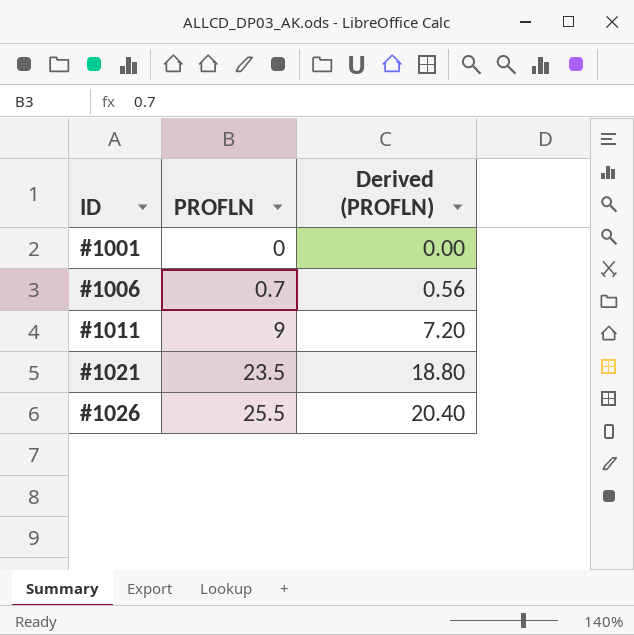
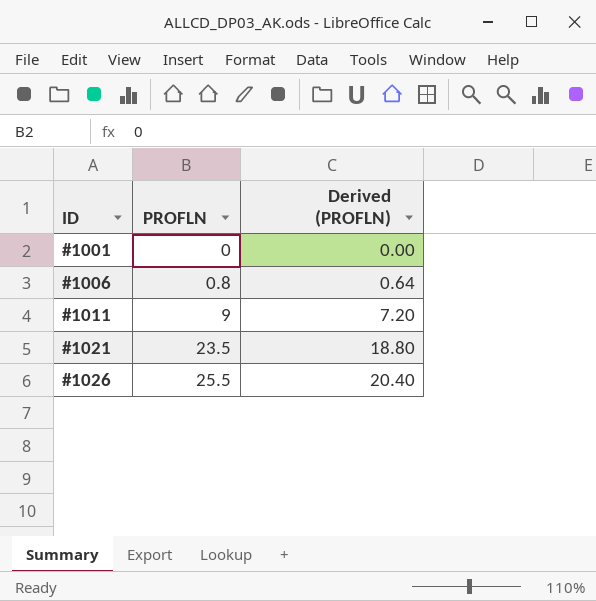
#1006 | PROFLN: 0.7 -> 0.8
#1006 | Derived (PROFLN): 0.56 -> 0.64

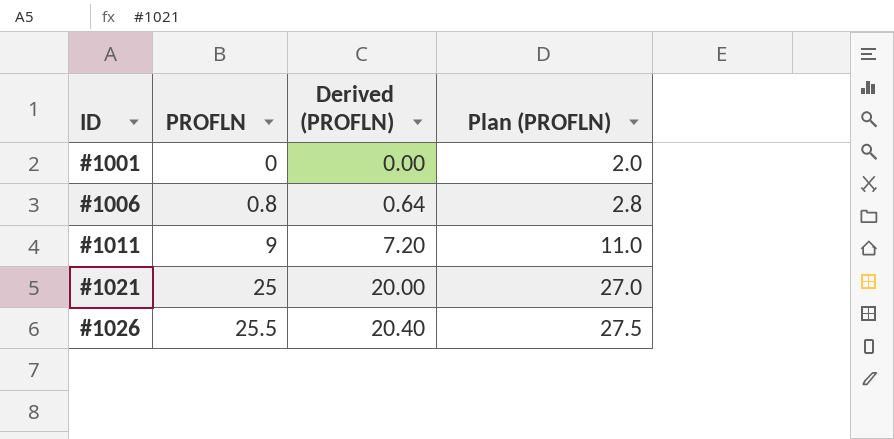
column Plan (PROFLN) | formula: none -> [PROFLN] + 2
#1021 | PROFLN: 23.5 -> 25
#1021 | Derived (PROFLN): 18.80 -> 20.00

